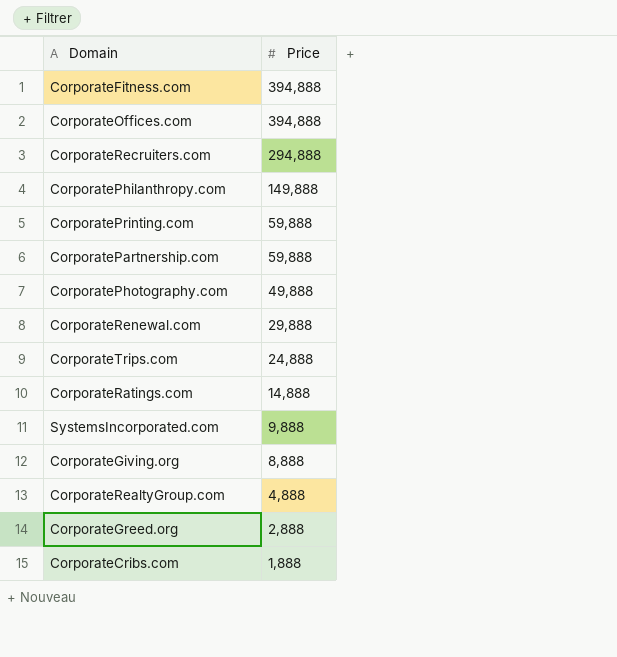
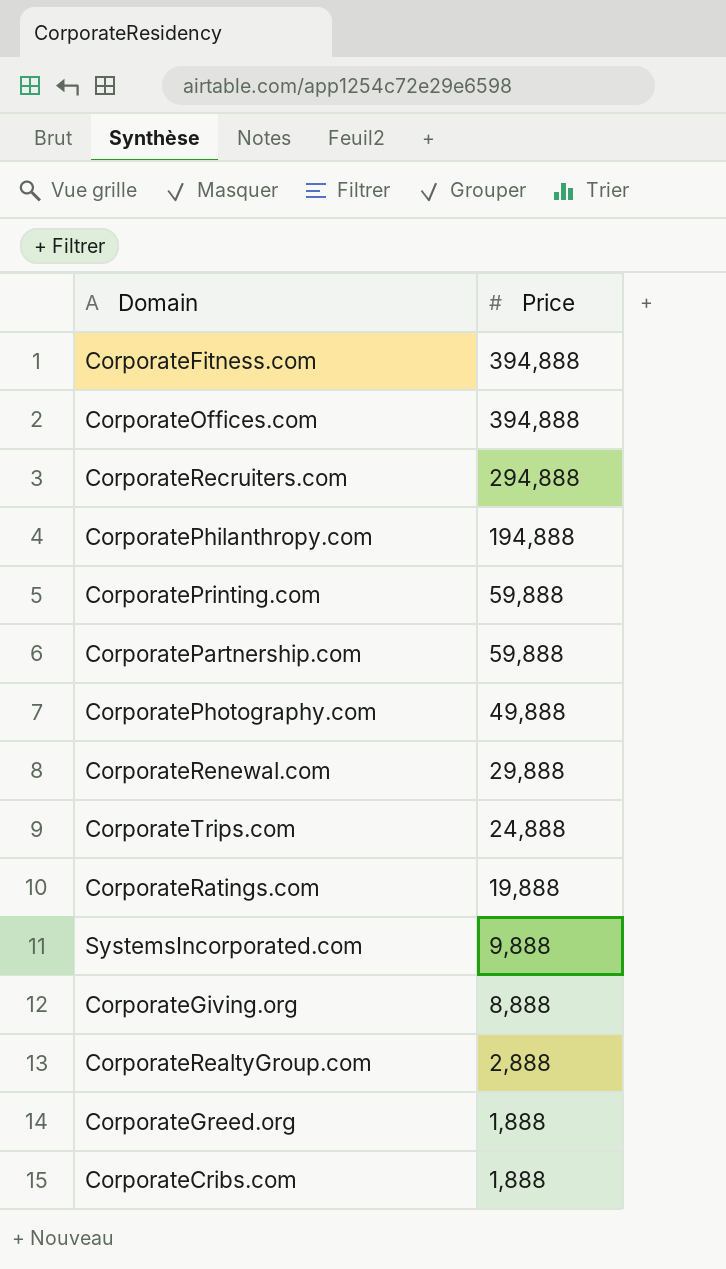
CorporatePhilanthropy.com | Price: 149,888 -> 194,888
CorporateRatings.com | Price: 14,888 -> 19,888
CorporateRealtyGroup.com | Price: 4,888 -> 2,888
CorporateGreed.org | Price: 2,888 -> 1,888

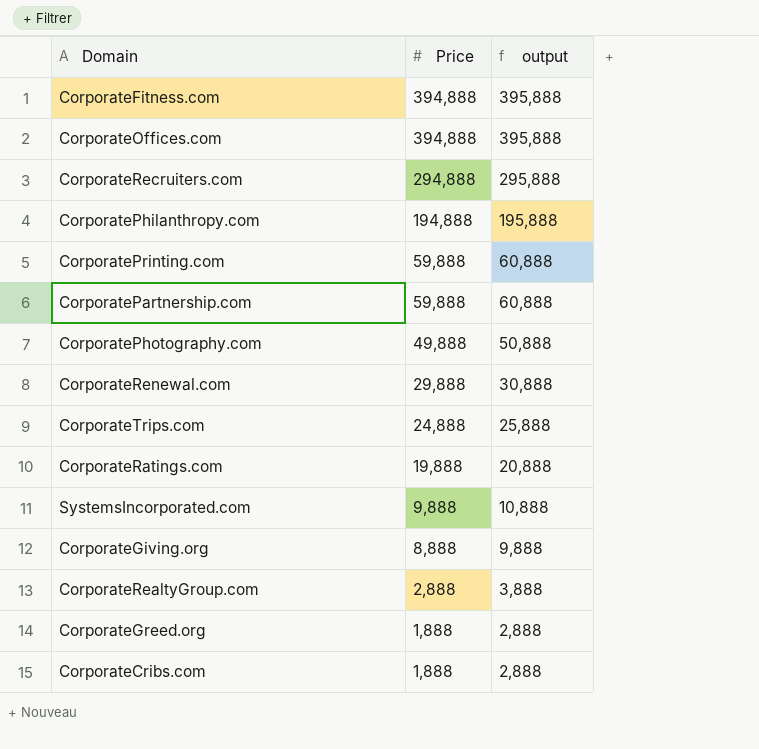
column output | formula: none -> [Price] + 1000

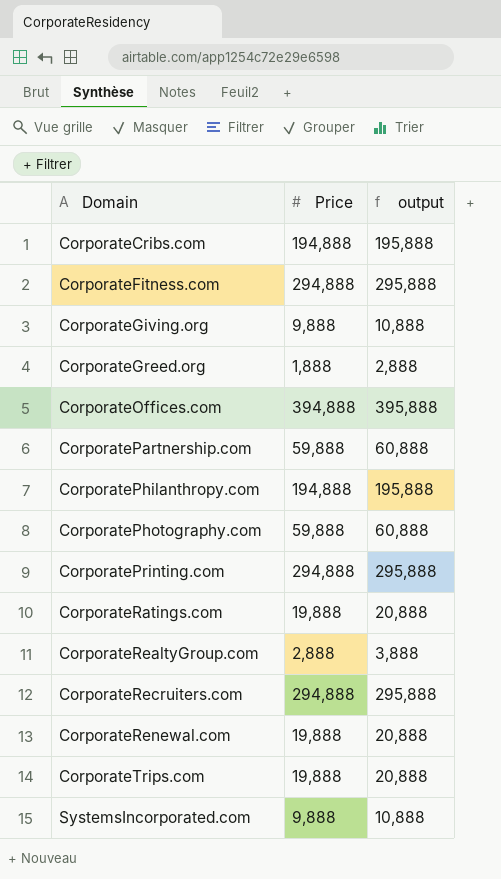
row order: Price descending -> Domain ascending
CorporateCribs.com | Price: 1,888 -> 194,888
CorporateCribs.com | output: 2,888 -> 195,888
CorporateFitness.com | Price: 394,888 -> 294,888
CorporateFitness.com | output: 395,888 -> 295,888
CorporateGiving.org | Price: 8,888 -> 9,888
CorporateGiving.org | output: 9,888 -> 10,888
CorporatePhotography.com | Price: 49,888 -> 59,888
CorporatePhotography.com | output: 50,888 -> 60,888
CorporatePrinting.com | Price: 59,888 -> 294,888
CorporatePrinting.com | output: 60,888 -> 295,888
CorporateRenewal.com | Price: 29,888 -> 19,888
CorporateRenewal.com | output: 30,888 -> 20,888
CorporateTrips.com | Price: 24,888 -> 19,888
CorporateTrips.com | output: 25,888 -> 20,888

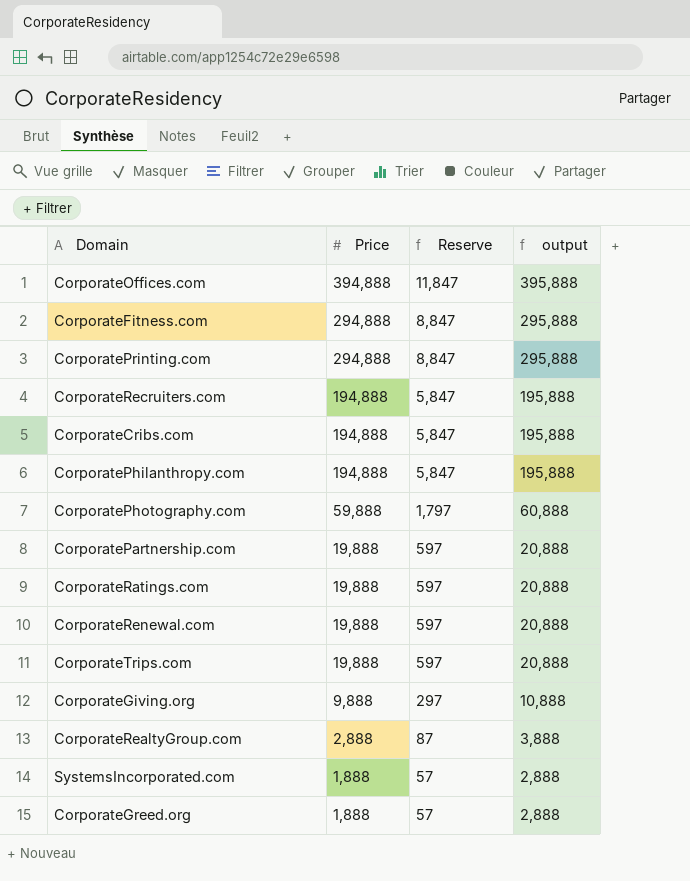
row order: Domain ascending -> Price descending
column Reserve | formula: none -> [Price] * 0.03
CorporateRecruiters.com | Price: 294,888 -> 194,888
CorporateRecruiters.com | output: 295,888 -> 195,888
CorporatePartnership.com | Price: 59,888 -> 19,888
CorporatePartnership.com | output: 60,888 -> 20,888
SystemsIncorporated.com | Price: 9,888 -> 1,888
SystemsIncorporated.com | output: 10,888 -> 2,888

